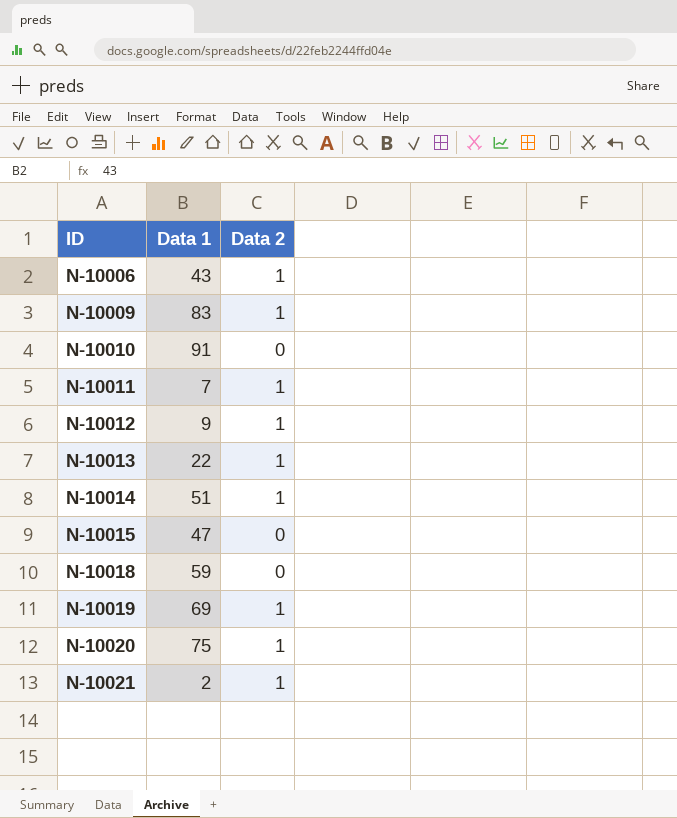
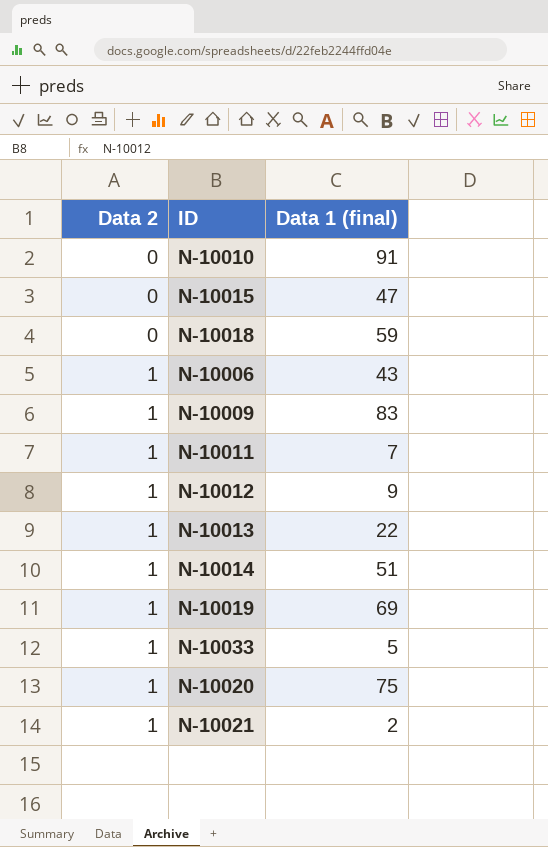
row order: ID ascending -> Data 2 ascending
column Data 2 | position: 3 -> 1
column name: Data 1 -> Data 1 (final)
row N-10033: none -> 1 | 5

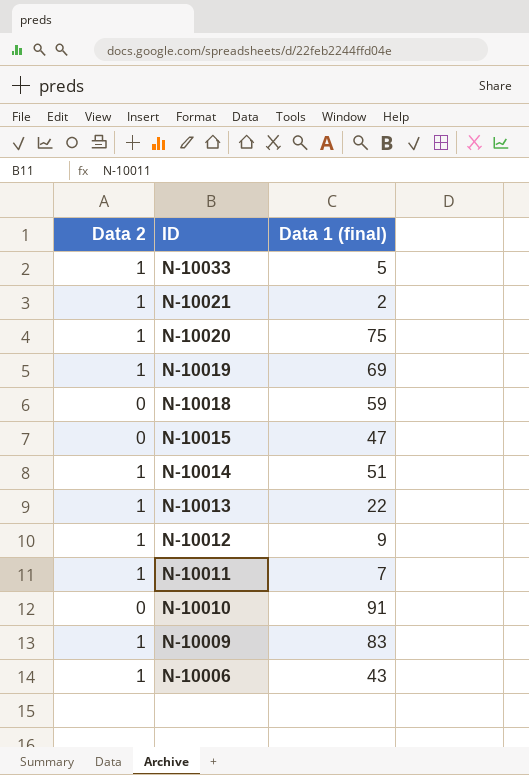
row order: Data 2 ascending -> ID descending

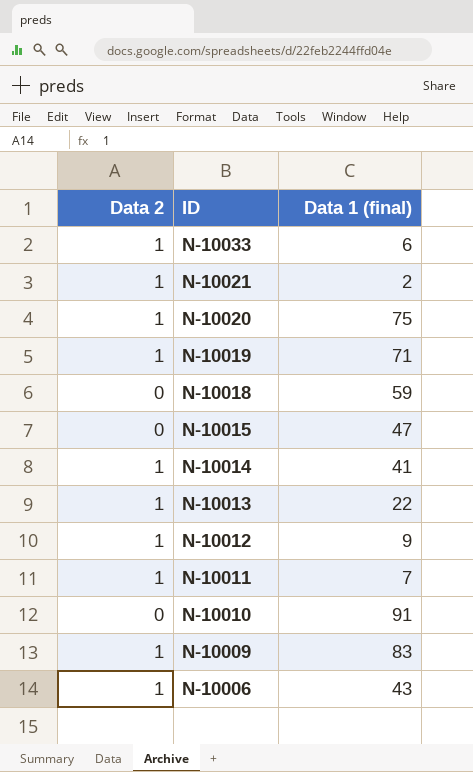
N-10033 | Data 1 (final): 5 -> 6
N-10019 | Data 1 (final): 69 -> 71
N-10014 | Data 1 (final): 51 -> 41

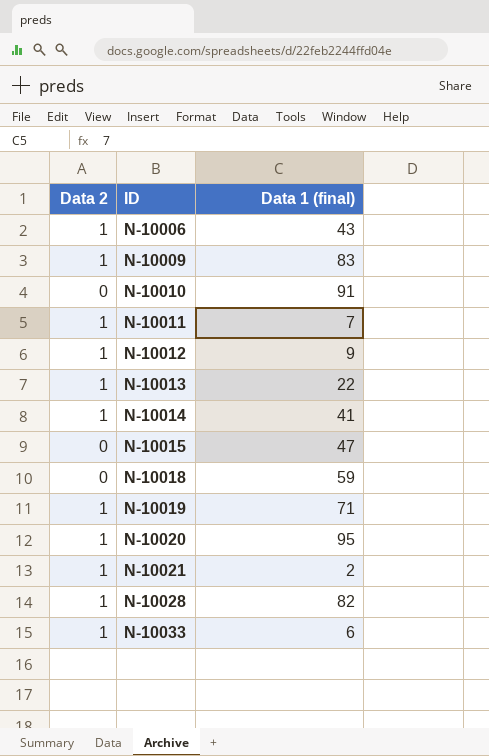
row order: ID descending -> ID ascending
N-10020 | Data 1 (final): 75 -> 95
row N-10028: none -> 1 | 82

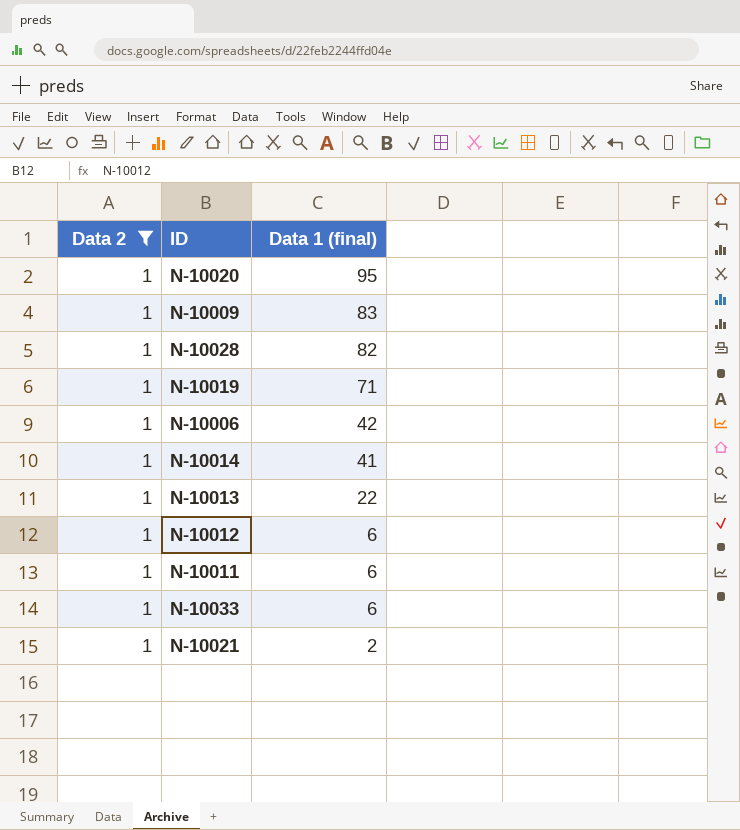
filter: none -> Data 2 = 1
row order: ID ascending -> Data 1 (final) descending
N-10006 | Data 1 (final): 43 -> 42
N-10012 | Data 1 (final): 9 -> 6
N-10011 | Data 1 (final): 7 -> 6

